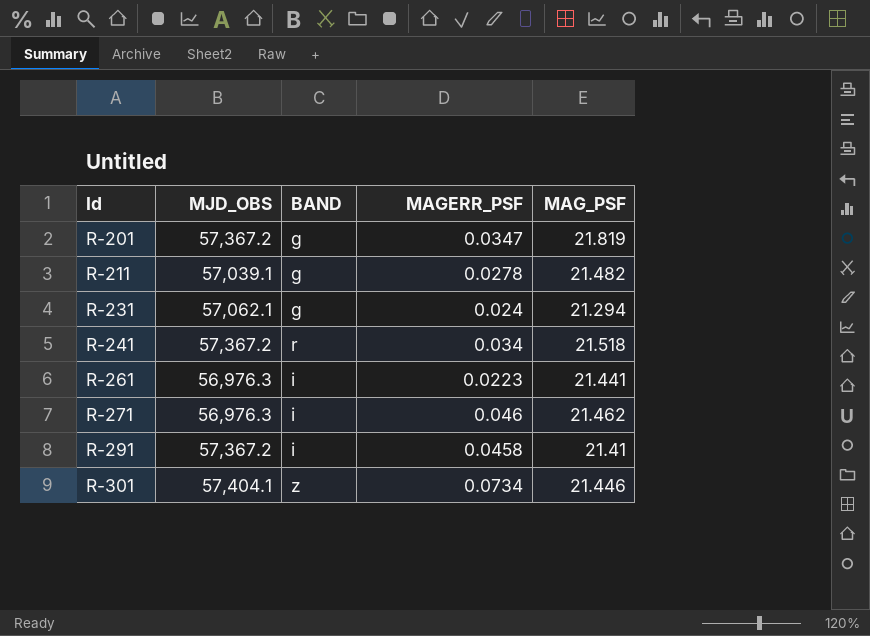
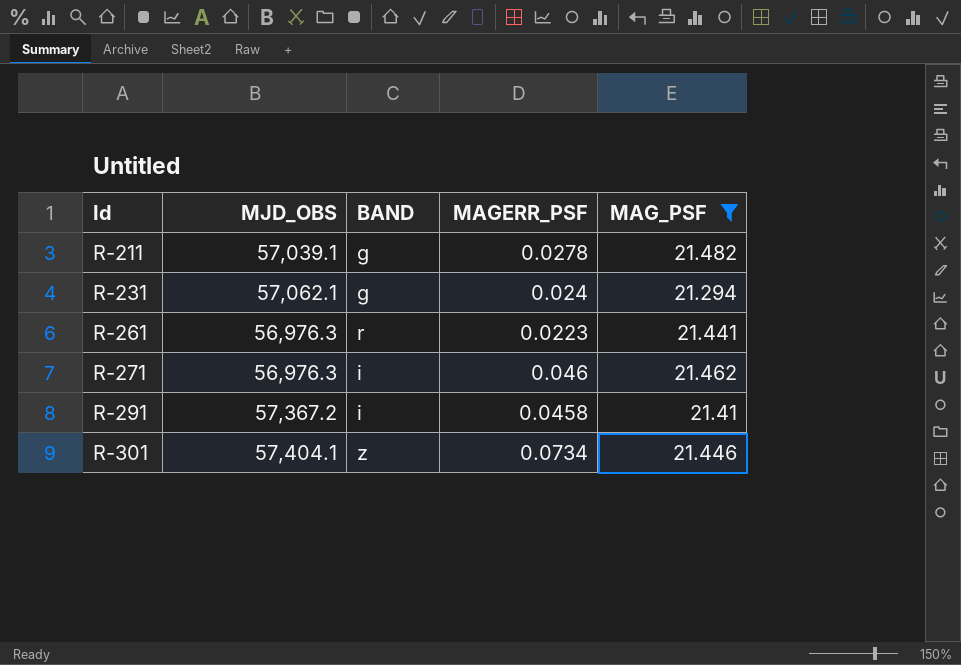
filter: none -> MAG_PSF <= 21.482
R-261 | BAND: i -> r

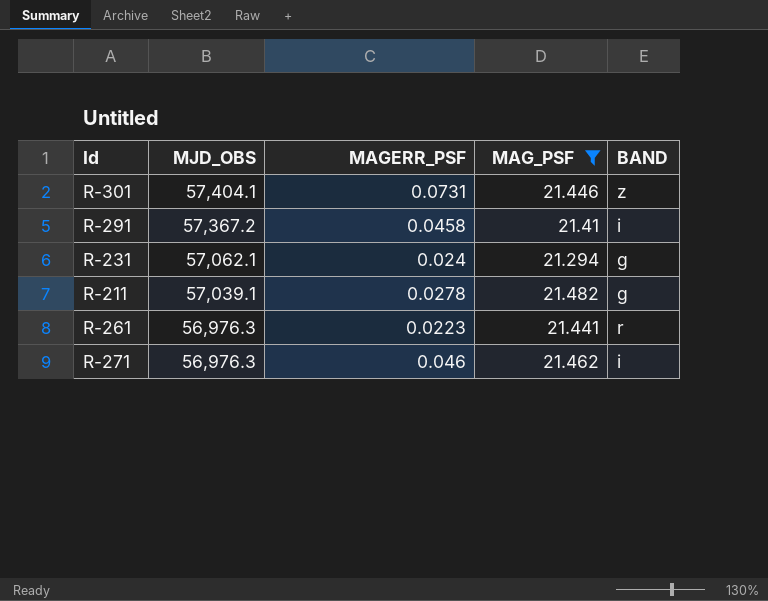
row order: Id ascending -> MJD_OBS descending
column BAND | position: 3 -> 5
R-301 | MAGERR_PSF: 0.0734 -> 0.0731

